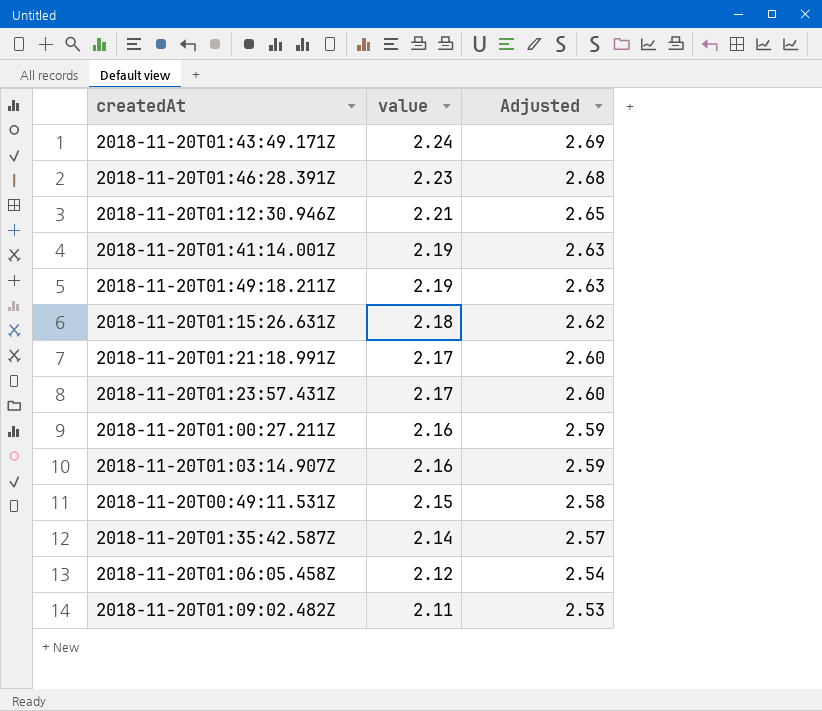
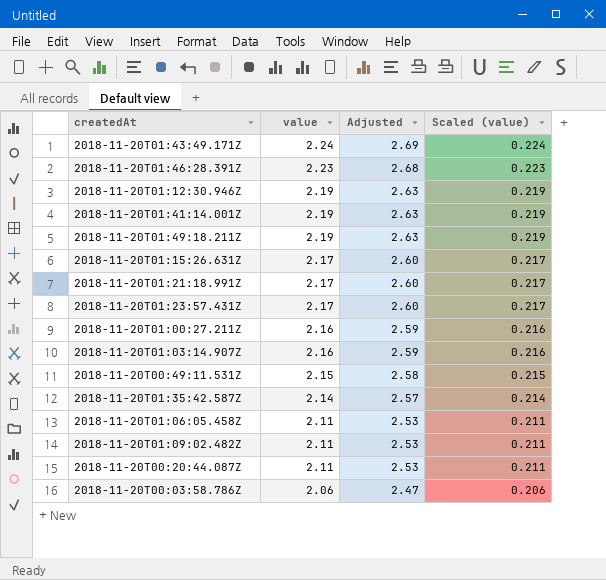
column Scaled (value) | formula: none -> [value] * 0.1
2018-11-20T01:12:30.946Z | value: 2.21 -> 2.19
2018-11-20T01:12:30.946Z | Adjusted: 2.65 -> 2.63
2018-11-20T01:15:26.631Z | value: 2.18 -> 2.17
2018-11-20T01:15:26.631Z | Adjusted: 2.62 -> 2.60
2018-11-20T01:06:05.458Z | value: 2.12 -> 2.11
2018-11-20T01:06:05.458Z | Adjusted: 2.54 -> 2.53
row 2018-11-20T00:20:44.087Z: none -> 2.11 | 2.53 | 0.211
row 2018-11-20T00:03:58.786Z: none -> 2.06 | 2.47 | 0.206

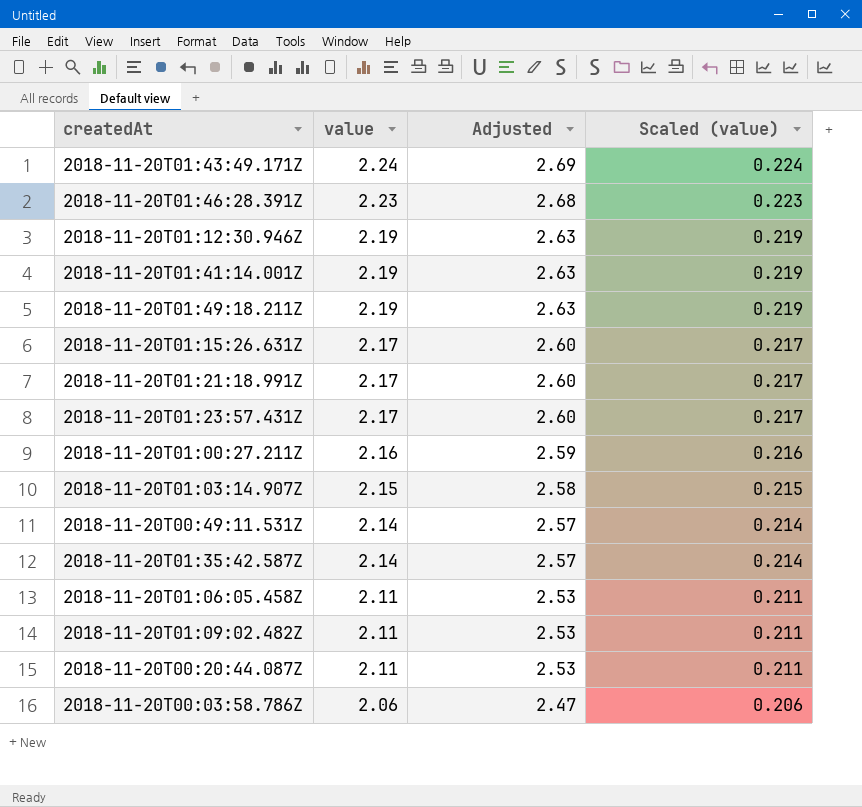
2018-11-20T01:03:14.907Z | value: 2.16 -> 2.15
2018-11-20T01:03:14.907Z | Adjusted: 2.59 -> 2.58
2018-11-20T01:03:14.907Z | Scaled (value): 0.216 -> 0.215
2018-11-20T00:49:11.531Z | value: 2.15 -> 2.14
2018-11-20T00:49:11.531Z | Adjusted: 2.58 -> 2.57
2018-11-20T00:49:11.531Z | Scaled (value): 0.215 -> 0.214

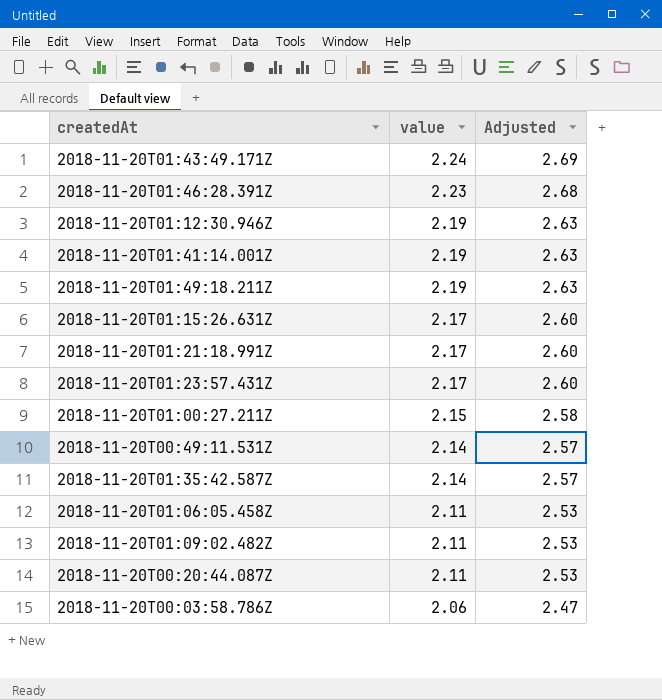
column Scaled (value) | formula: [value] * 0.1 -> none
row 2018-11-20T01:03:14.907Z: 2.15 | 2.58 | 0.215 -> none
2018-11-20T01:00:27.211Z | value: 2.16 -> 2.15
2018-11-20T01:00:27.211Z | Adjusted: 2.59 -> 2.58

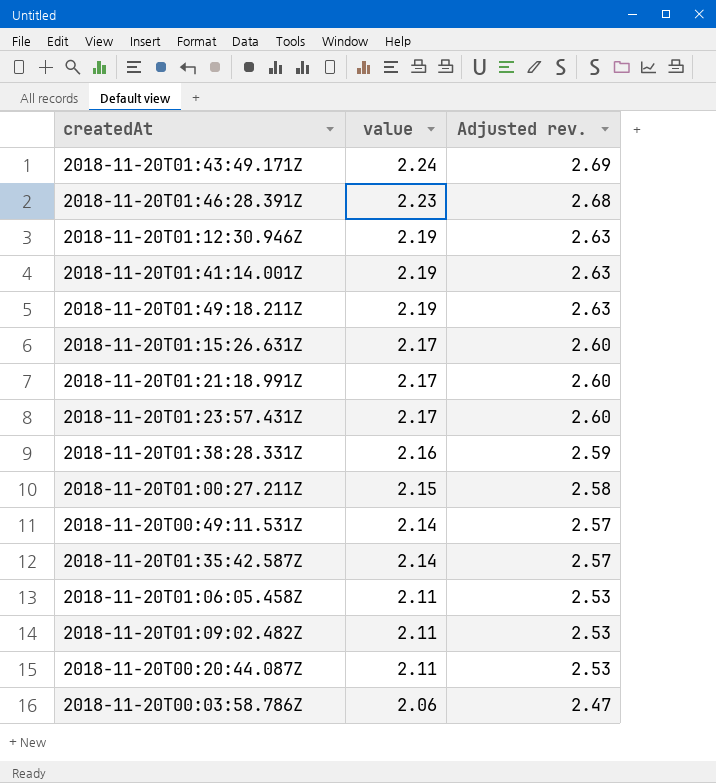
column name: Adjusted -> Adjusted rev.
row 2018-11-20T01:38:28.331Z: none -> 2.16 | 2.59

